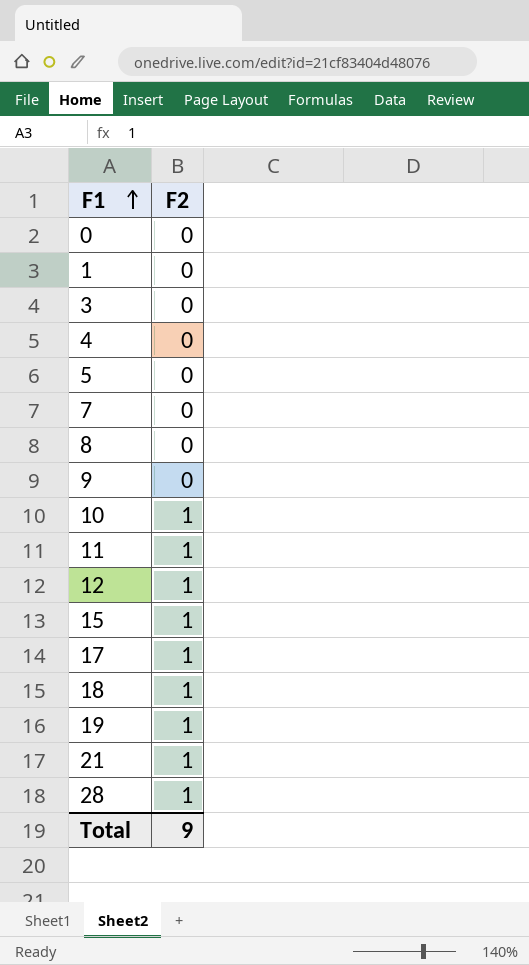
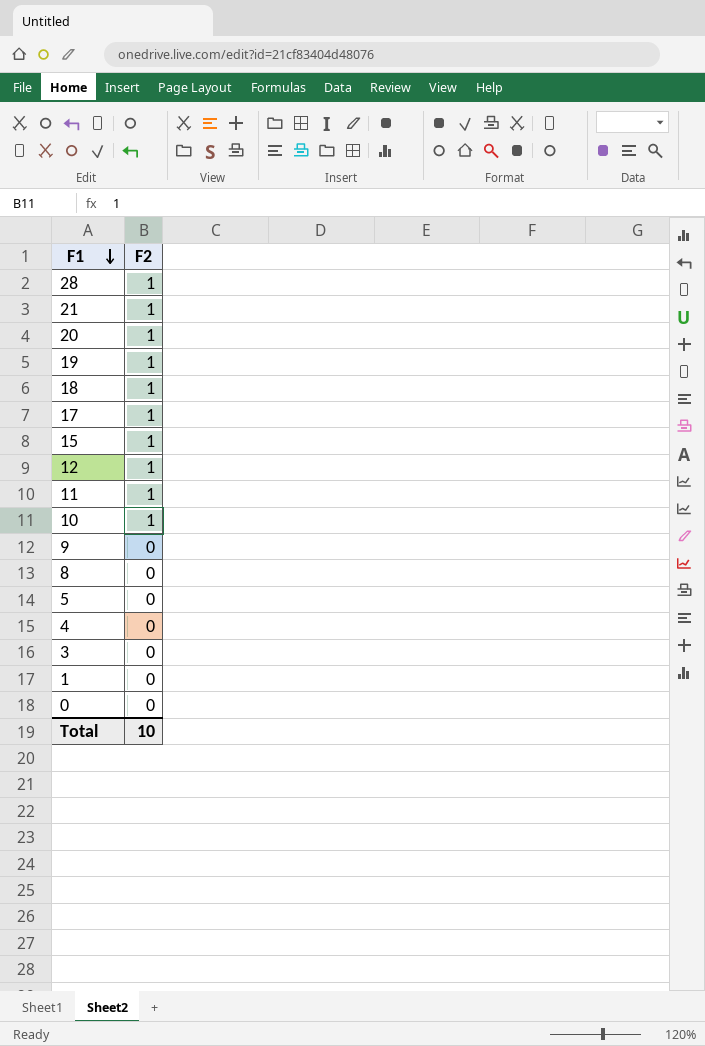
row order: F1 ascending -> F1 descending
row 7: 0 -> none
row 20: none -> 1
Total | F2: 9 -> 10

